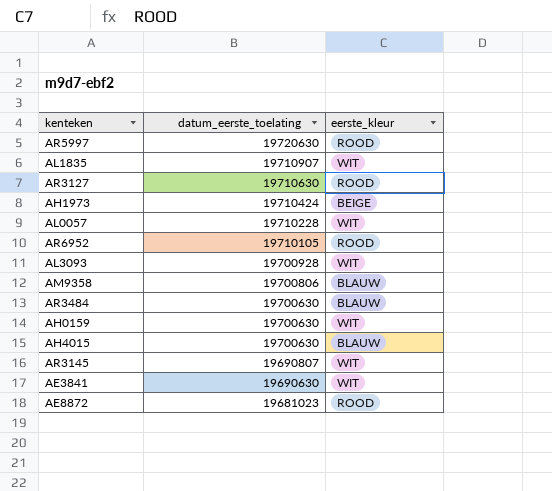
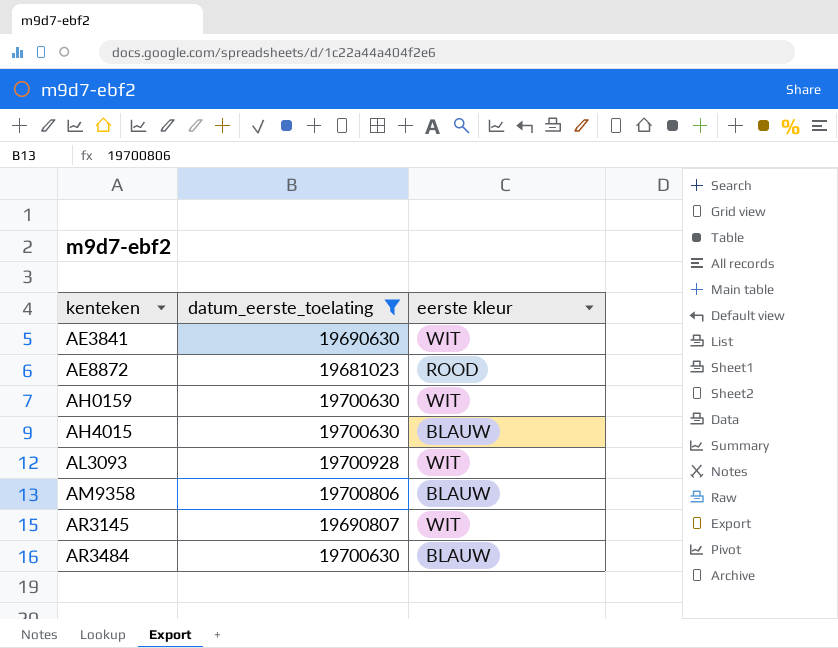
filter: none -> datum_eerste_toelating <= 19700928
row order: datum_eerste_toelating descending -> kenteken ascending
column name: eerste_kleur -> eerste kleur

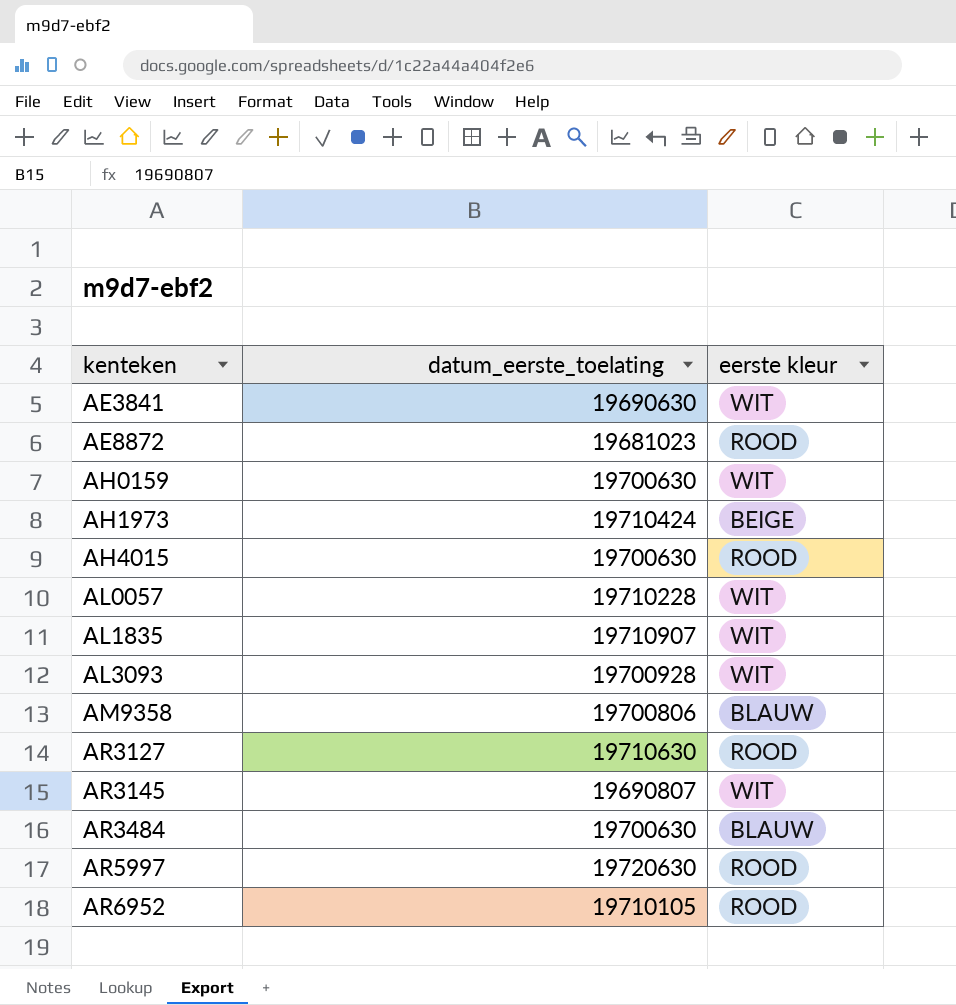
filter: datum_eerste_toelating <= 19700928 -> none
AH4015 | eerste kleur: BLAUW -> ROOD

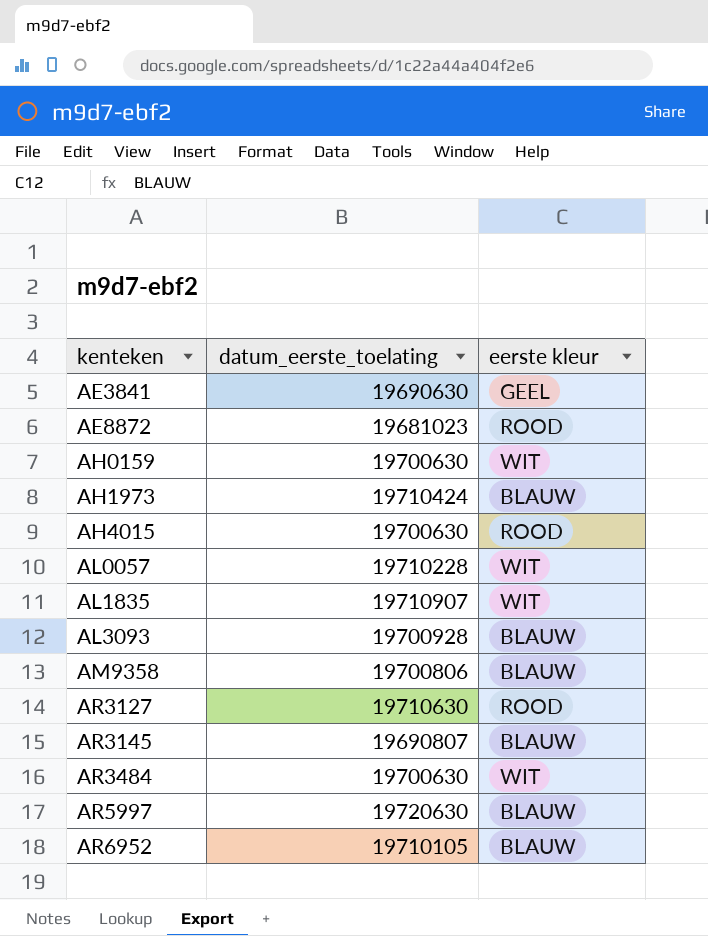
AE3841 | eerste kleur: WIT -> GEEL
AH1973 | eerste kleur: BEIGE -> BLAUW
AL3093 | eerste kleur: WIT -> BLAUW
AR3145 | eerste kleur: WIT -> BLAUW
AR3484 | eerste kleur: BLAUW -> WIT
AR5997 | eerste kleur: ROOD -> BLAUW
AR6952 | eerste kleur: ROOD -> BLAUW

